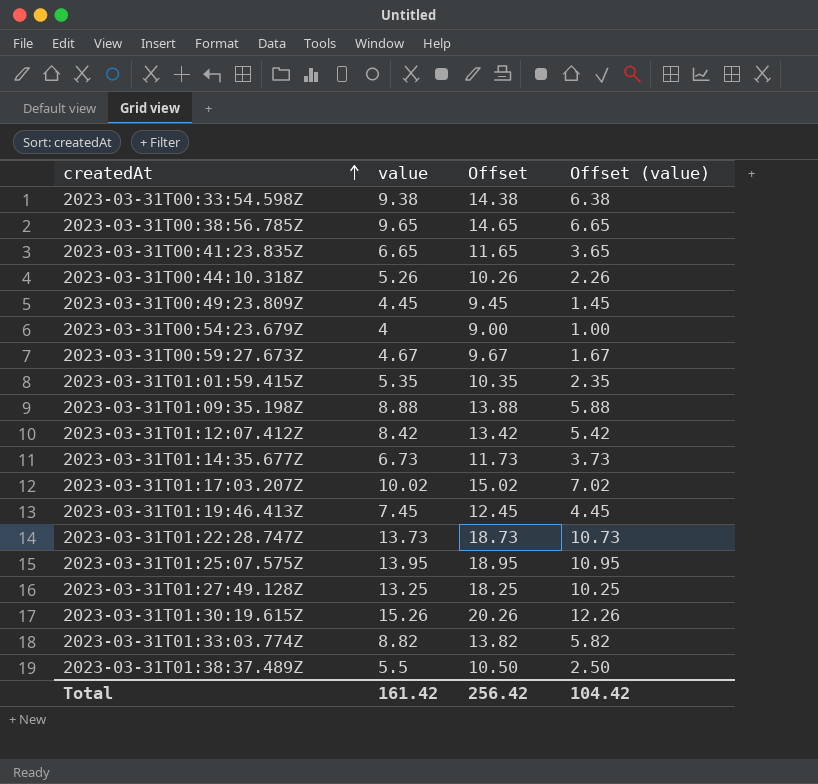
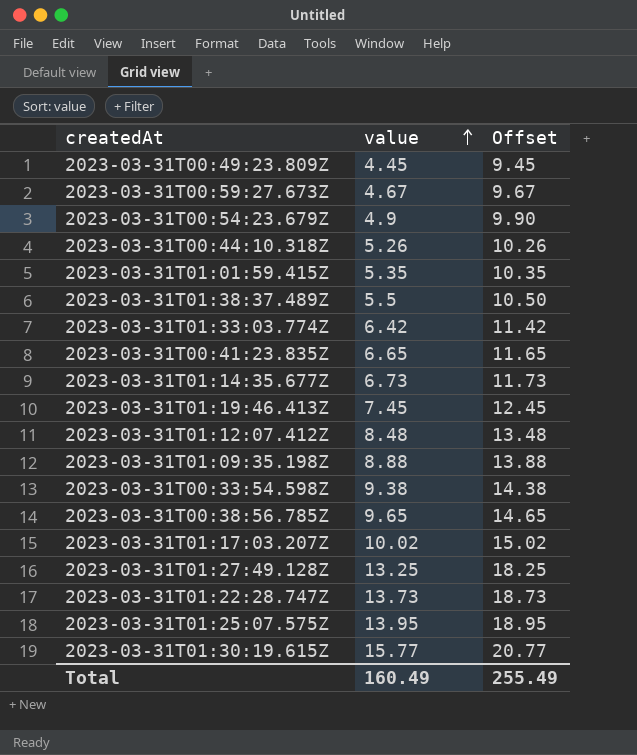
row order: createdAt ascending -> value ascending
column Offset (value) | formula: [value] - 3 -> none
2023-03-31T00:54:23.679Z | value: 4 -> 4.9
2023-03-31T00:54:23.679Z | Offset: 9.00 -> 9.90
2023-03-31T01:33:03.774Z | value: 8.82 -> 6.42
2023-03-31T01:33:03.774Z | Offset: 13.82 -> 11.42
2023-03-31T01:12:07.412Z | value: 8.42 -> 8.48
2023-03-31T01:12:07.412Z | Offset: 13.42 -> 13.48
2023-03-31T01:30:19.615Z | value: 15.26 -> 15.77
2023-03-31T01:30:19.615Z | Offset: 20.26 -> 20.77
Total | value: 161.42 -> 160.49
Total | Offset: 256.42 -> 255.49

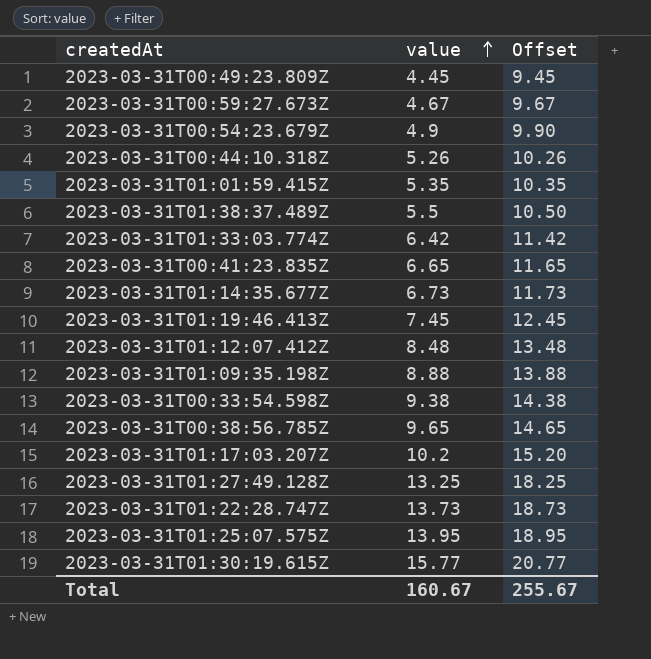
2023-03-31T01:17:03.207Z | value: 10.02 -> 10.2
2023-03-31T01:17:03.207Z | Offset: 15.02 -> 15.20
Total | value: 160.49 -> 160.67
Total | Offset: 255.49 -> 255.67

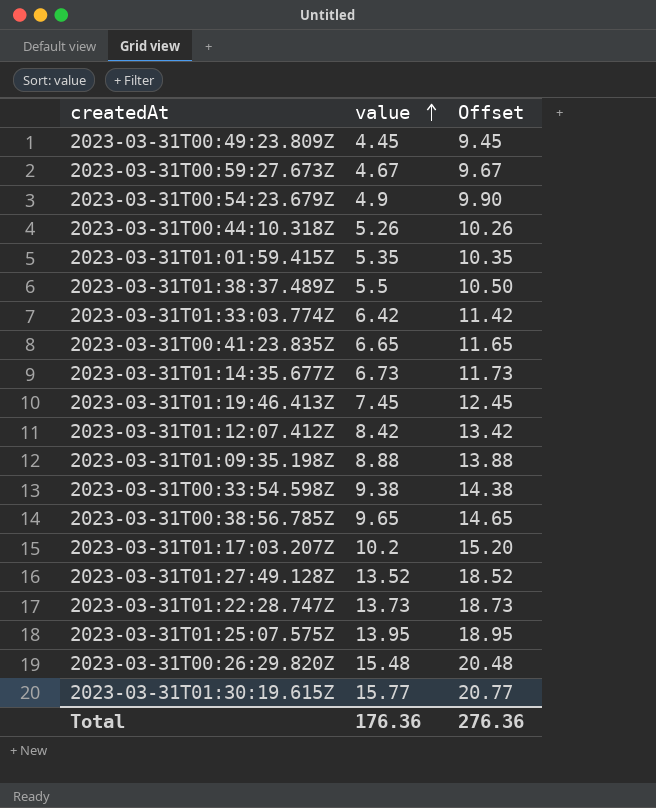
2023-03-31T01:12:07.412Z | value: 8.48 -> 8.42
2023-03-31T01:12:07.412Z | Offset: 13.48 -> 13.42
2023-03-31T01:27:49.128Z | value: 13.25 -> 13.52
2023-03-31T01:27:49.128Z | Offset: 18.25 -> 18.52
row 2023-03-31T00:26:29.820Z: none -> 15.48 | 20.48
Total | value: 160.67 -> 176.36
Total | Offset: 255.67 -> 276.36

